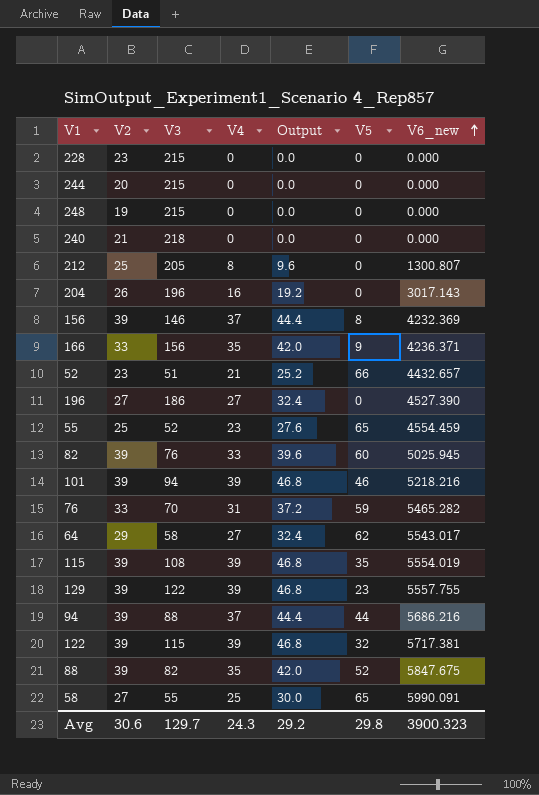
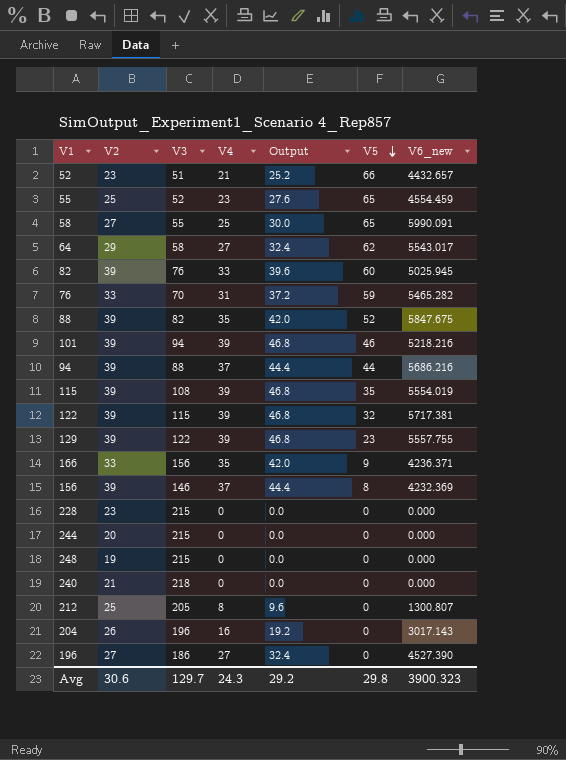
row order: V6_new ascending -> V5 descending

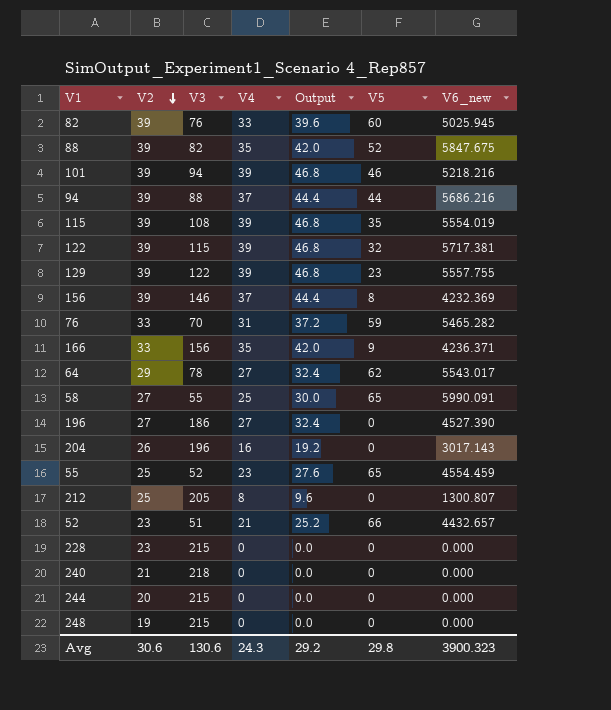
row order: V5 descending -> V2 descending
64 | V3: 58 -> 78
Avg | V3: 129.7 -> 130.6

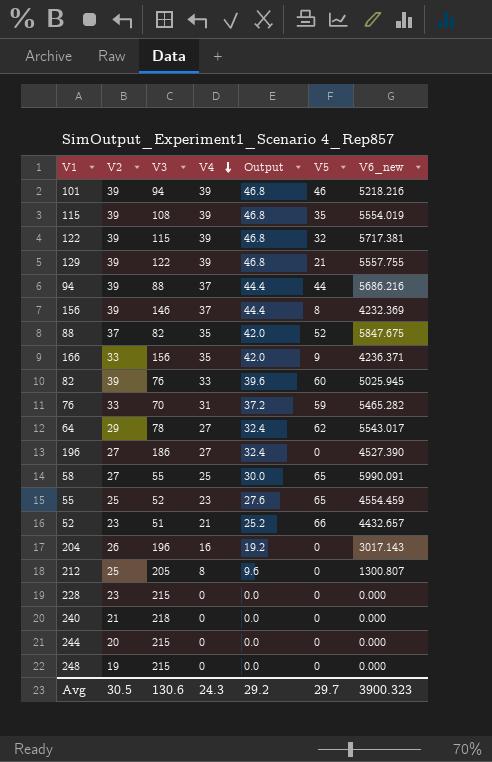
row order: V2 descending -> V4 descending
129 | V5: 23 -> 21
88 | V2: 39 -> 37
Avg | V2: 30.6 -> 30.5
Avg | V5: 29.8 -> 29.7

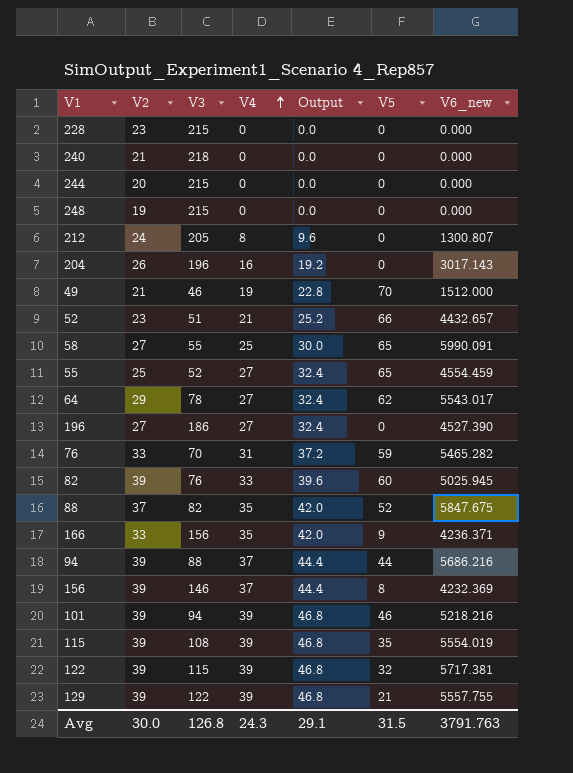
row order: V4 descending -> V4 ascending
212 | V2: 25 -> 24
row 49: none -> 21 | 46 | 19 | 22.8 | 70 | 1512.000
55 | V4: 23 -> 27
55 | Output: 27.6 -> 32.4
Avg | V2: 30.5 -> 30.0
Avg | V3: 130.6 -> 126.8
Avg | Output: 29.2 -> 29.1
Avg | V5: 29.7 -> 31.5
Avg | V6_new: 3900.323 -> 3791.763

